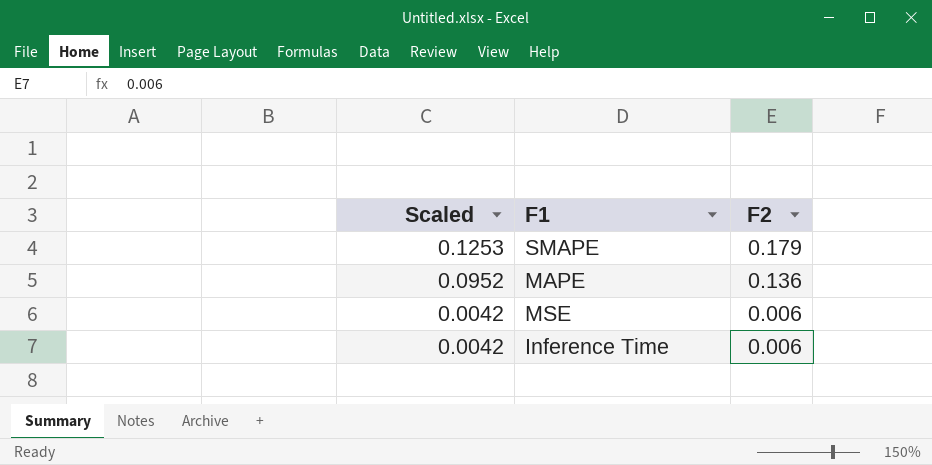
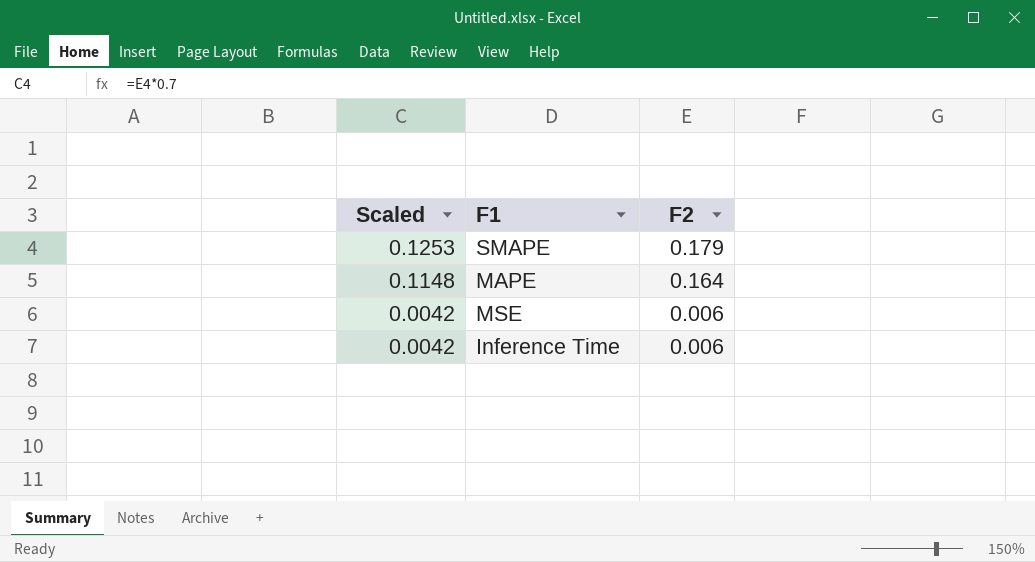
MAPE | Scaled: 0.0952 -> 0.1148
MAPE | F2: 0.136 -> 0.164

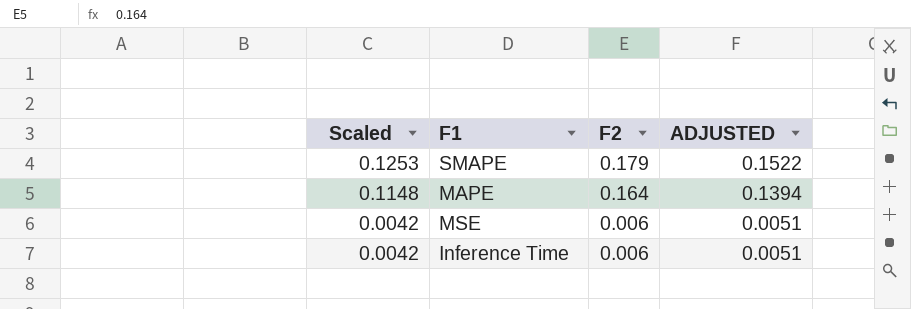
column ADJUSTED | formula: none -> [F2] * 0.85

